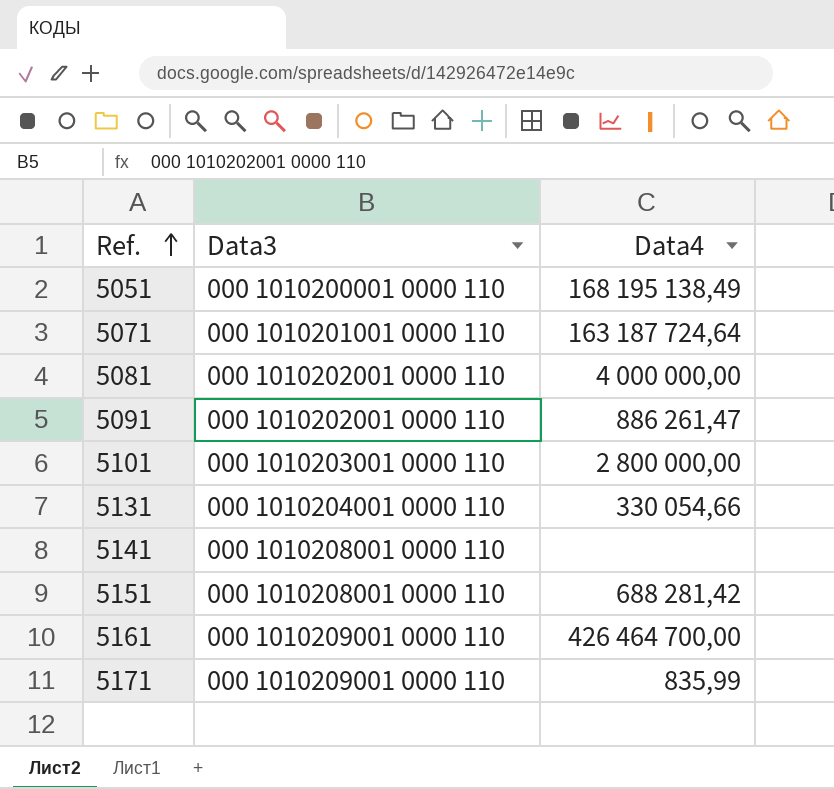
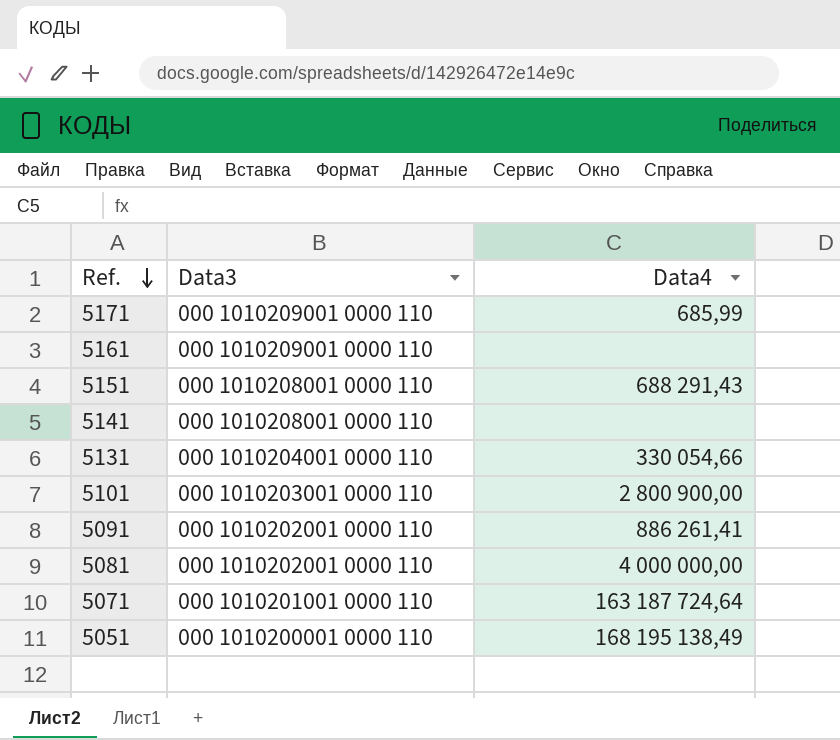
row order: Ref. ascending -> Ref. descending
5171 | Data4: 835,99 -> 685,99
5161 | Data4: 426 464 700,00 -> none
5151 | Data4: 688 281,42 -> 688 291,43
5101 | Data4: 2 800 000,00 -> 2 800 900,00
5091 | Data4: 886 261,47 -> 886 261,41

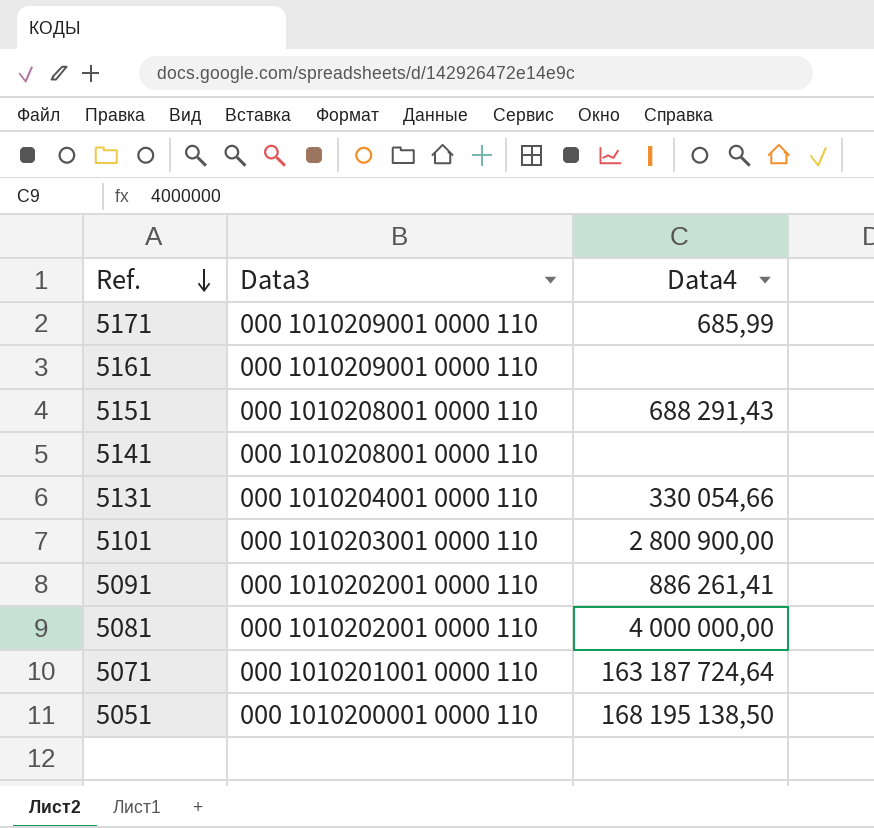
5051 | Data4: 168 195 138,49 -> 168 195 138,50

